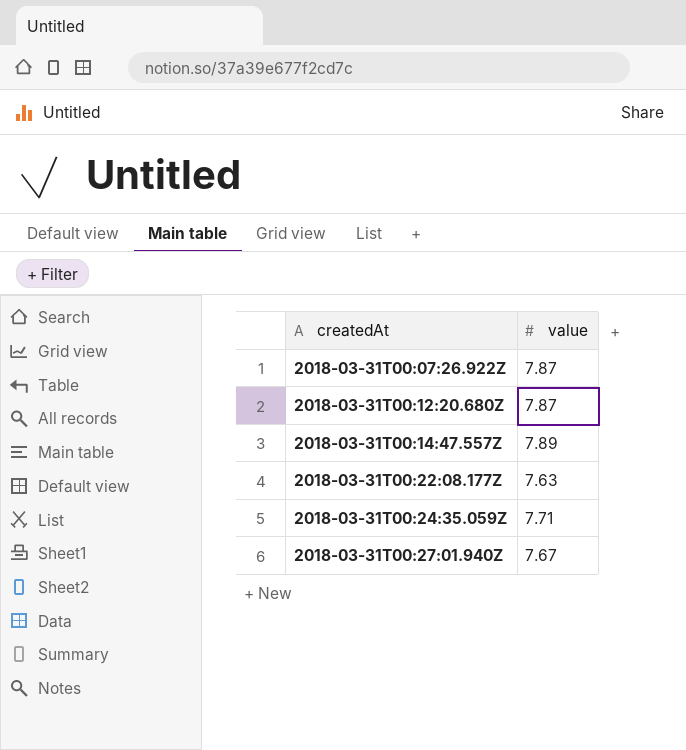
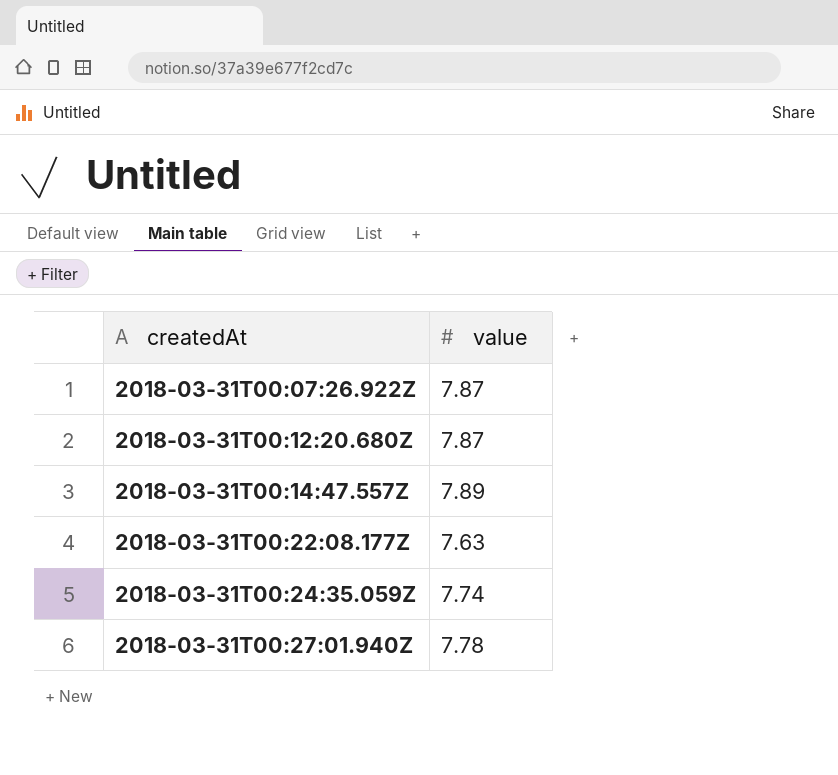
2018-03-31T00:24:35.059Z | value: 7.71 -> 7.74
2018-03-31T00:27:01.940Z | value: 7.67 -> 7.78

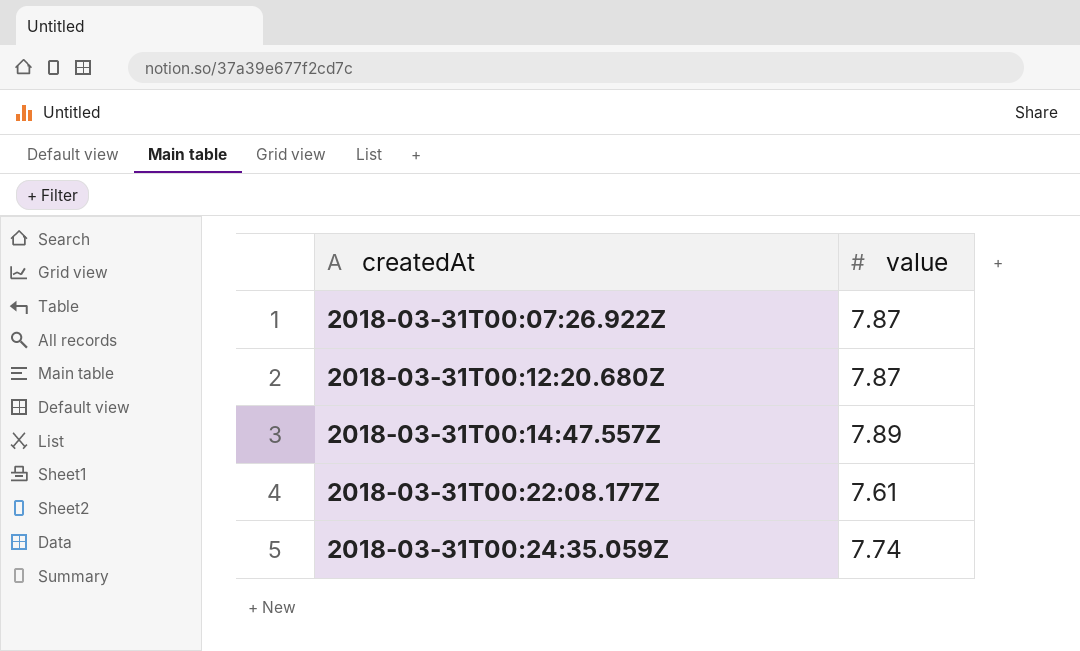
row 2018-03-31T00:27:01.940Z: 7.78 -> none
2018-03-31T00:22:08.177Z | value: 7.63 -> 7.61

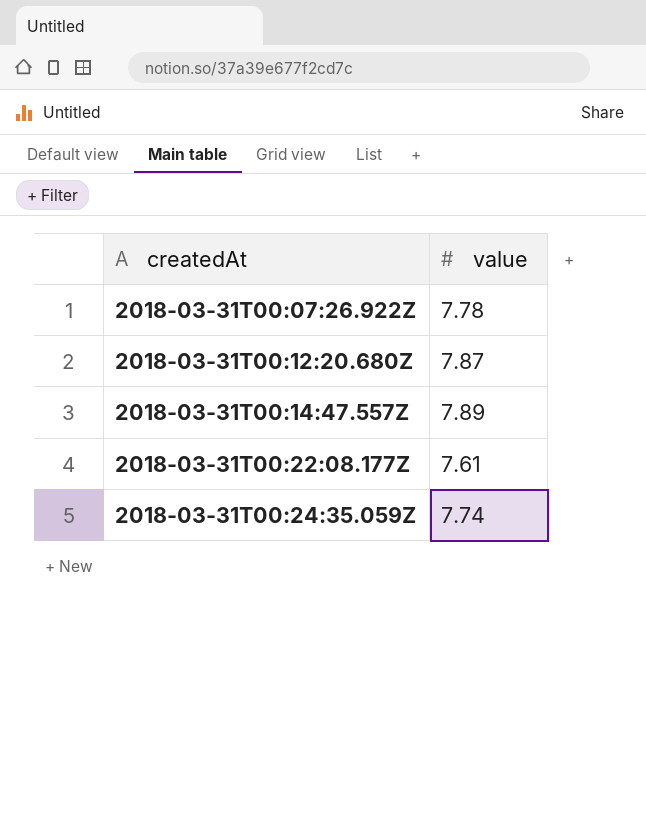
2018-03-31T00:07:26.922Z | value: 7.87 -> 7.78

